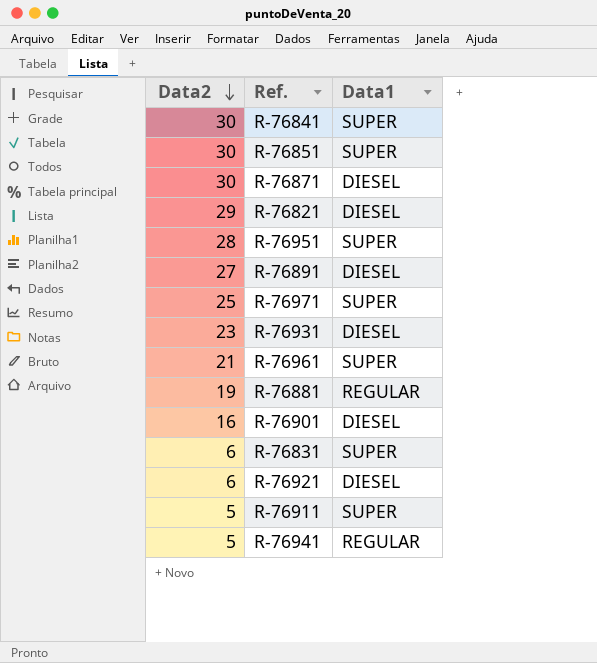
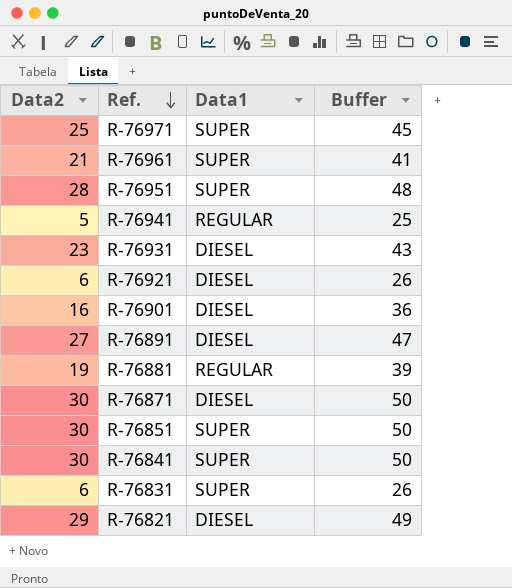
row order: Data2 descending -> Ref. descending
column Buffer | formula: none -> [Data2] + 20
row R-76911: 5 | SUPER -> none

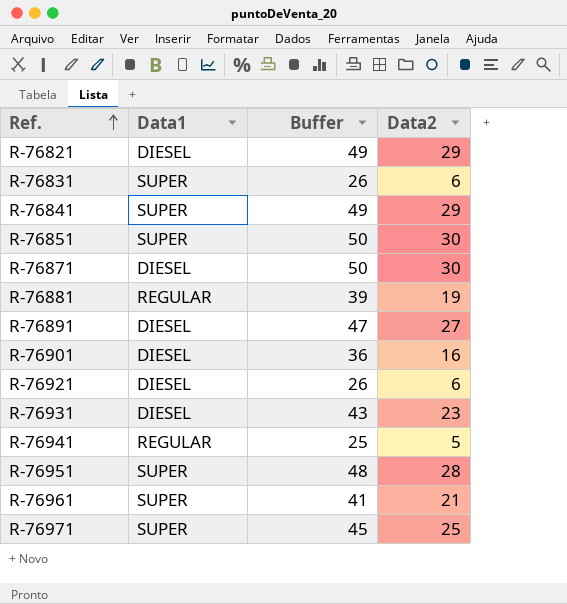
row order: Ref. descending -> Ref. ascending
column Data2 | position: 1 -> 4
R-76841 | Buffer: 50 -> 49
R-76841 | Data2: 30 -> 29

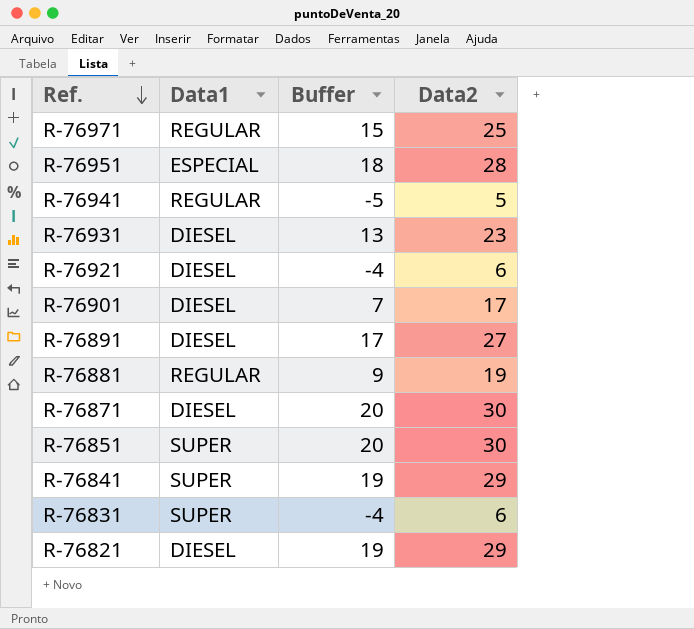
row order: Ref. ascending -> Ref. descending
column Buffer | formula: [Data2] + 20 -> [Data2] - 10
row R-76961: SUPER | 41 | 21 -> none
R-76971 | Data1: SUPER -> REGULAR
R-76951 | Data1: SUPER -> ESPECIAL
R-76901 | Data2: 16 -> 17

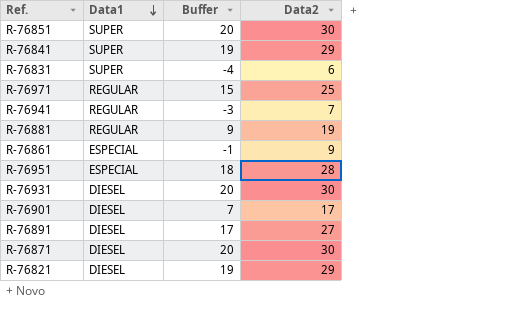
row order: Ref. descending -> Data1 descending
row R-76921: DIESEL | -4 | 6 -> none
R-76941 | Buffer: -5 -> -3
R-76941 | Data2: 5 -> 7
row R-76861: none -> ESPECIAL | -1 | 9
R-76931 | Buffer: 13 -> 20
R-76931 | Data2: 23 -> 30

